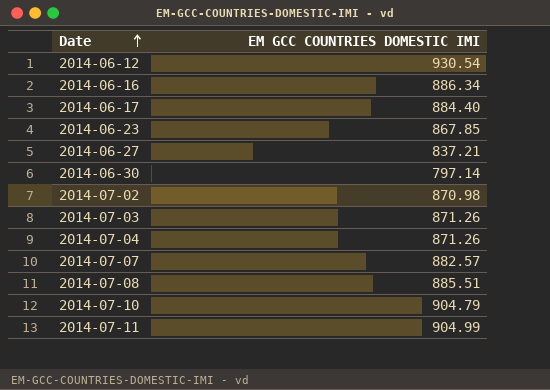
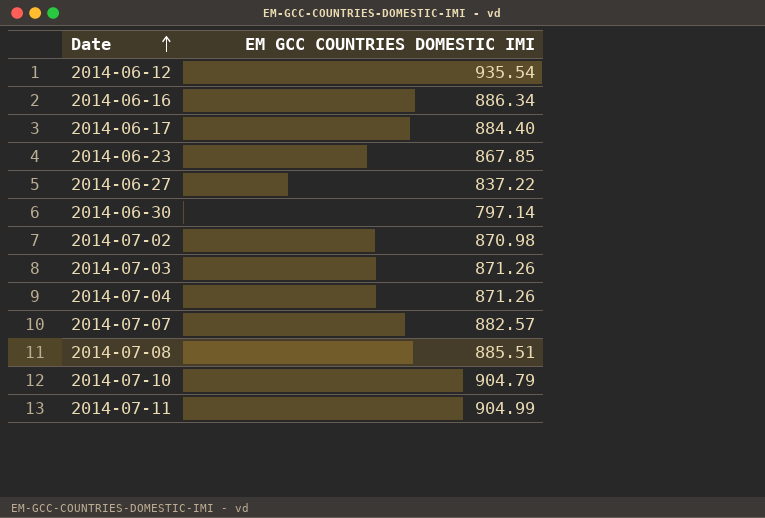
2014-06-12 | EM GCC COUNTRIES DOMESTIC IMI: 930.54 -> 935.54
2014-06-27 | EM GCC COUNTRIES DOMESTIC IMI: 837.21 -> 837.22

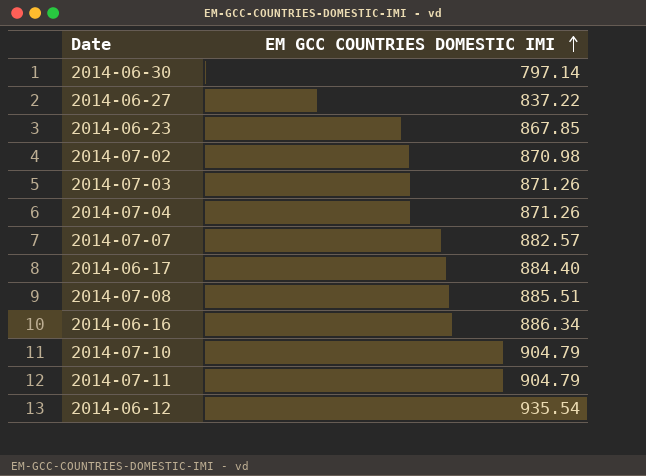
row order: Date ascending -> EM GCC COUNTRIES DOMESTIC IMI ascending
2014-07-11 | EM GCC COUNTRIES DOMESTIC IMI: 904.99 -> 904.79

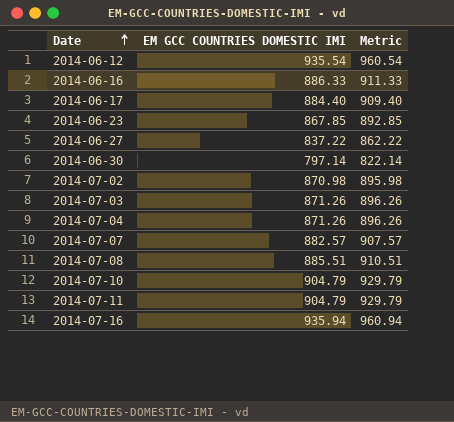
row order: EM GCC COUNTRIES DOMESTIC IMI ascending -> Date ascending
column Metric | formula: none -> [EM GCC COUNTRIES DOMESTIC IMI] + 25
2014-06-16 | EM GCC COUNTRIES DOMESTIC IMI: 886.34 -> 886.33
row 2014-07-16: none -> 935.94 | 960.94

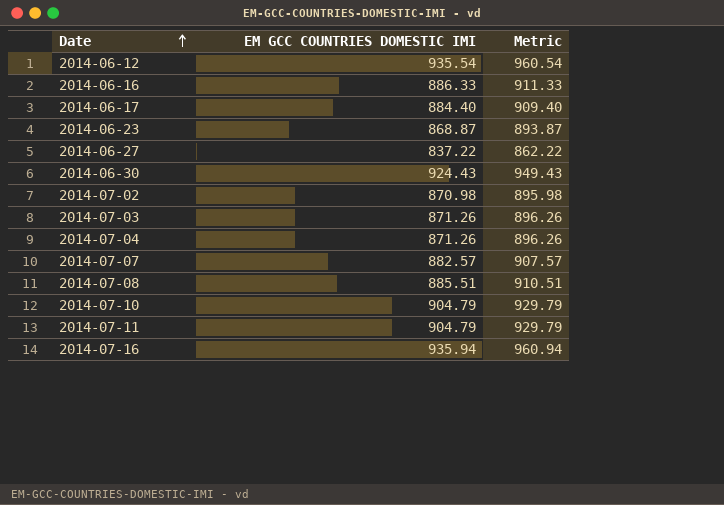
2014-06-23 | EM GCC COUNTRIES DOMESTIC IMI: 867.85 -> 868.87
2014-06-23 | Metric: 892.85 -> 893.87
2014-06-30 | EM GCC COUNTRIES DOMESTIC IMI: 797.14 -> 924.43
2014-06-30 | Metric: 822.14 -> 949.43

